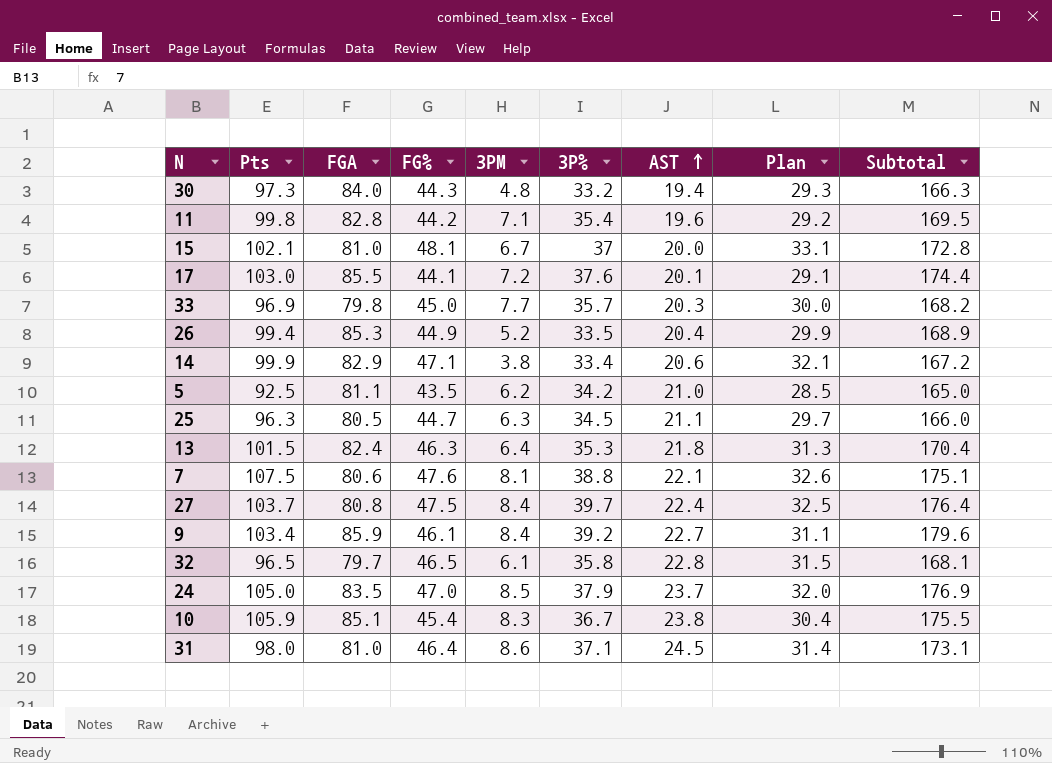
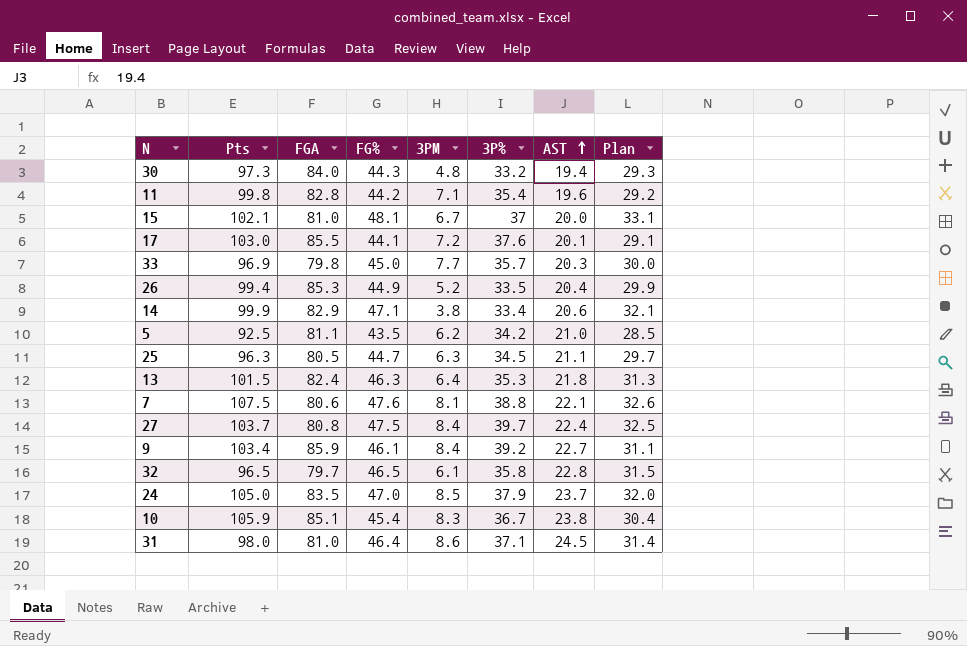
column Subtotal | formula: [FGA] + [FG%] + [3PM] + [3P%] -> none

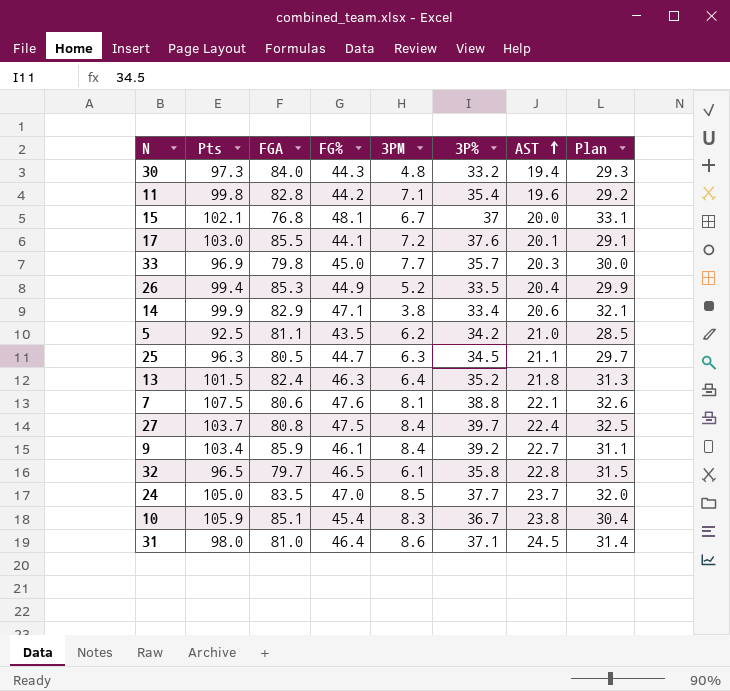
15 | FGA: 81.0 -> 76.8
13 | 3P%: 35.3 -> 35.2
24 | 3P%: 37.9 -> 37.7

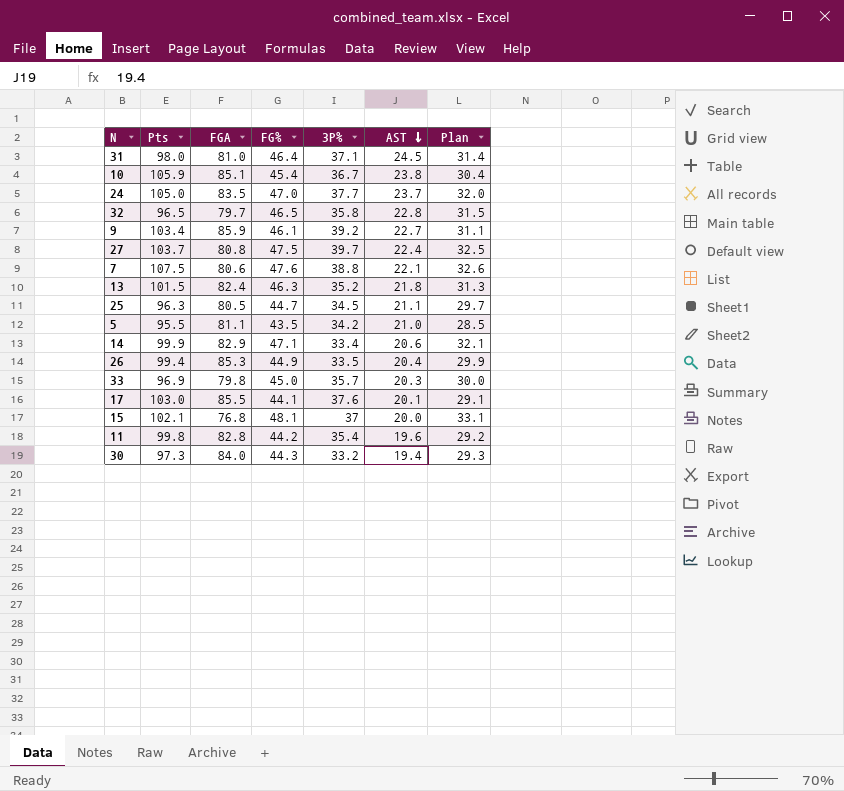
row order: AST ascending -> AST descending
column 3PM | position: 5 -> none
5 | Pts: 92.5 -> 95.5

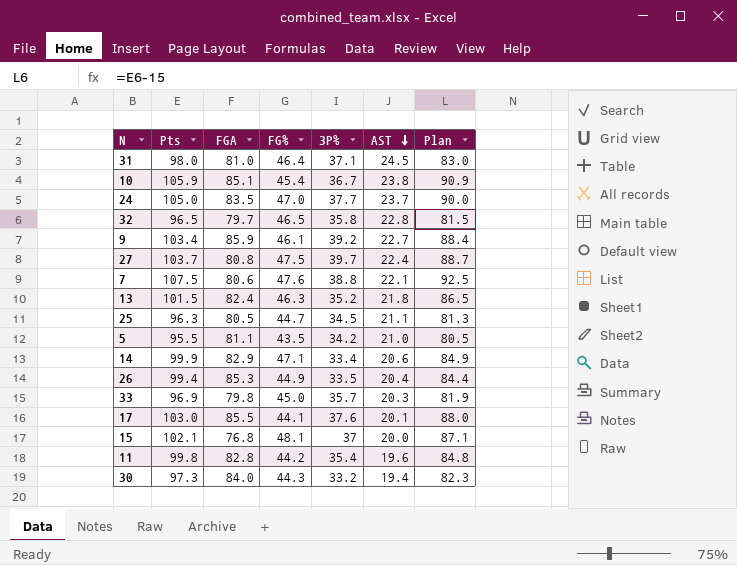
column Plan | formula: [FG%] - 15 -> [Pts] - 15

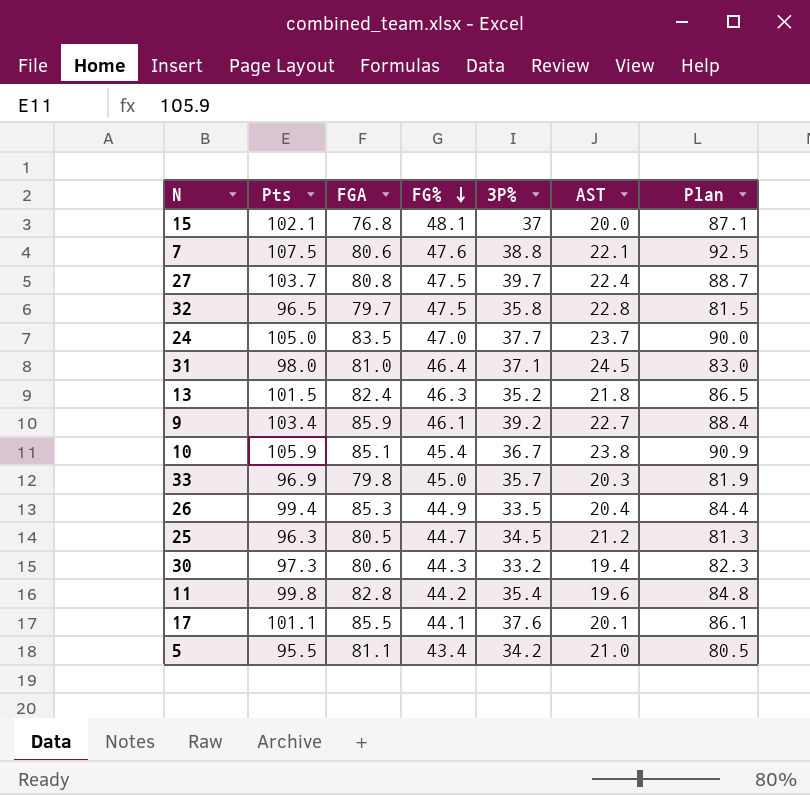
row order: AST descending -> FG% descending
row 14: 99.9 | 82.9 | 47.1 | 33.4 | 20.6 | 84.9 -> none
32 | FG%: 46.5 -> 47.5
25 | AST: 21.1 -> 21.2
30 | FGA: 84.0 -> 80.6
17 | Pts: 103.0 -> 101.1
17 | Plan: 88.0 -> 86.1
5 | FG%: 43.5 -> 43.4

